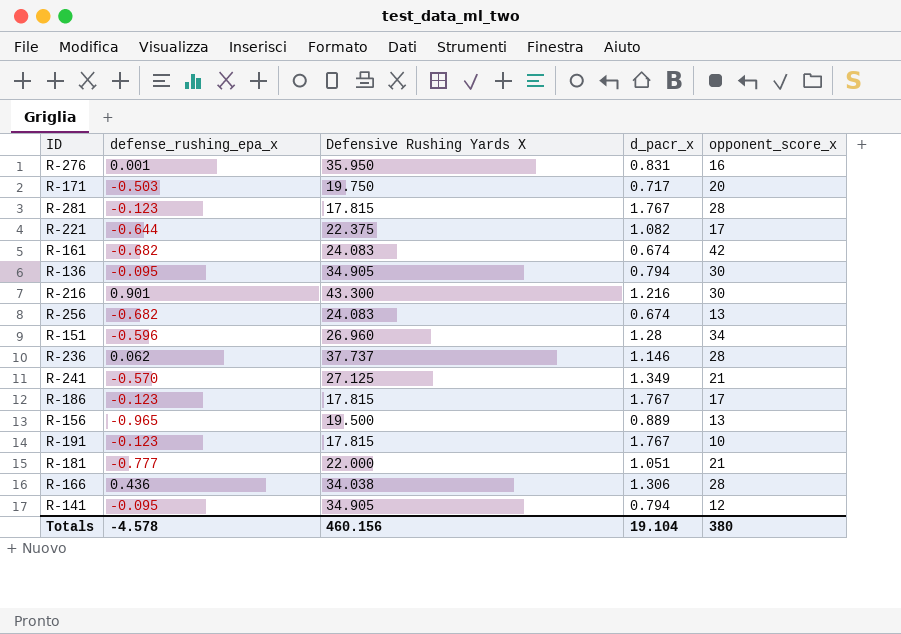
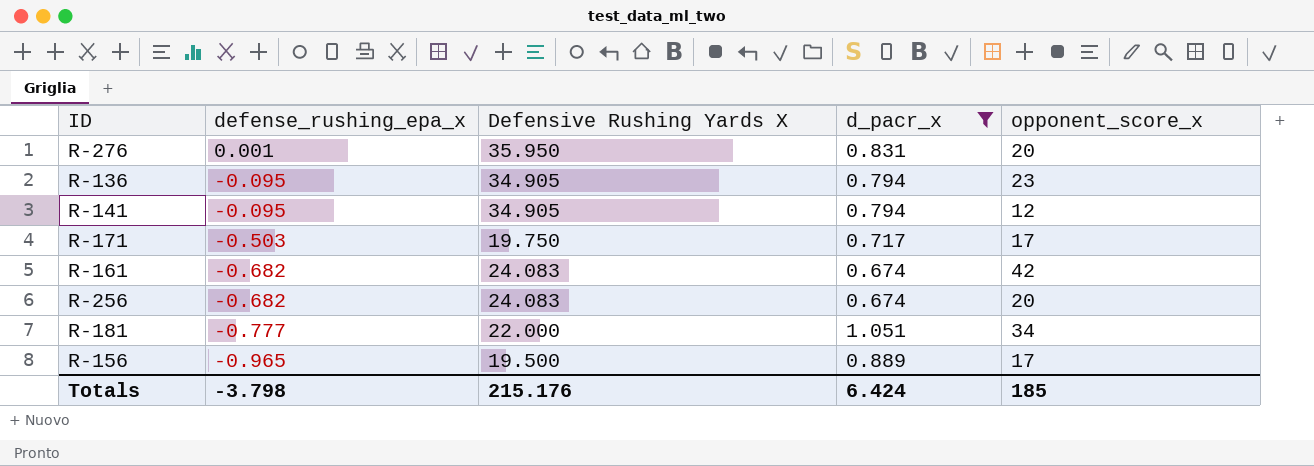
filter: none -> d_pacr_x <= 1.051
row order: none -> defense_rushing_epa_x descending
R-276 | opponent_score_x: 16 -> 20
R-136 | opponent_score_x: 30 -> 23
R-171 | opponent_score_x: 20 -> 17
R-256 | opponent_score_x: 13 -> 20
R-181 | opponent_score_x: 21 -> 34
R-156 | opponent_score_x: 13 -> 17
Totals | defense_rushing_epa_x: -4.578 -> -3.798
Totals | Defensive Rushing Yards X: 460.156 -> 215.176
Totals | d_pacr_x: 19.104 -> 6.424
Totals | opponent_score_x: 380 -> 185

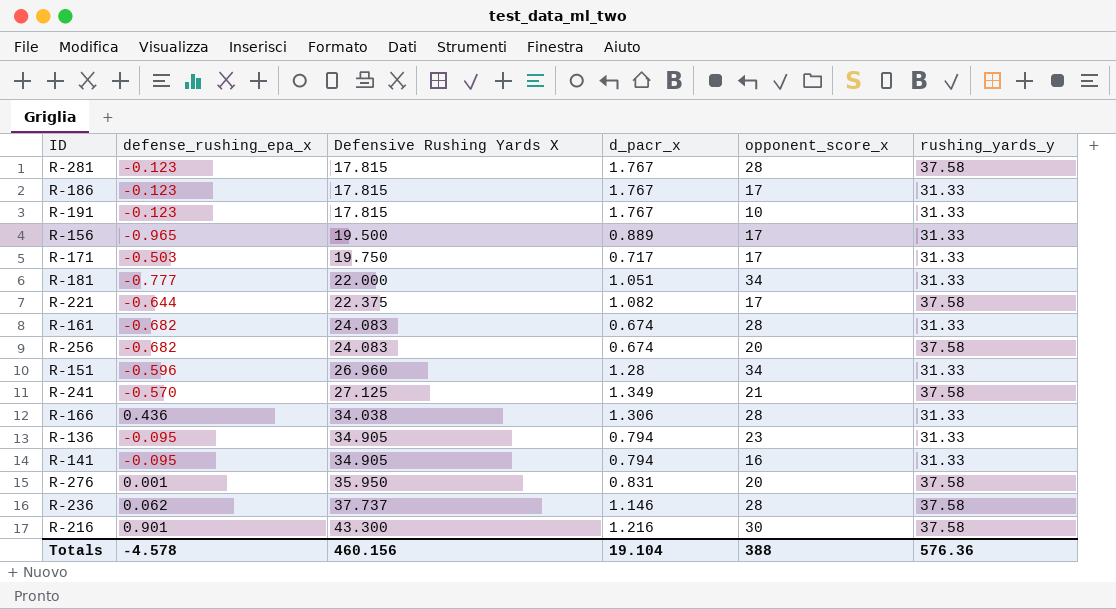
filter: d_pacr_x <= 1.051 -> none
row order: defense_rushing_epa_x descending -> Defensive Rushing Yards X ascending
column rushing_yards_y | position: none -> 6
R-161 | opponent_score_x: 42 -> 28
R-141 | opponent_score_x: 12 -> 16
Totals | defense_rushing_epa_x: -3.798 -> -4.578
Totals | Defensive Rushing Yards X: 215.176 -> 460.156
Totals | d_pacr_x: 6.424 -> 19.104
Totals | opponent_score_x: 185 -> 388

